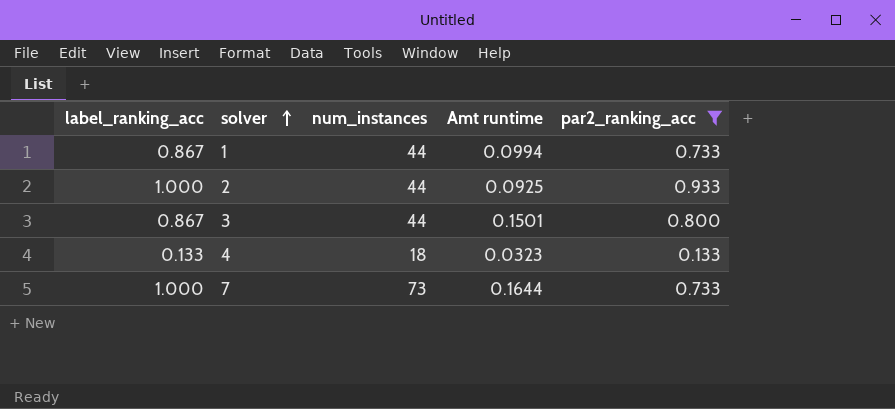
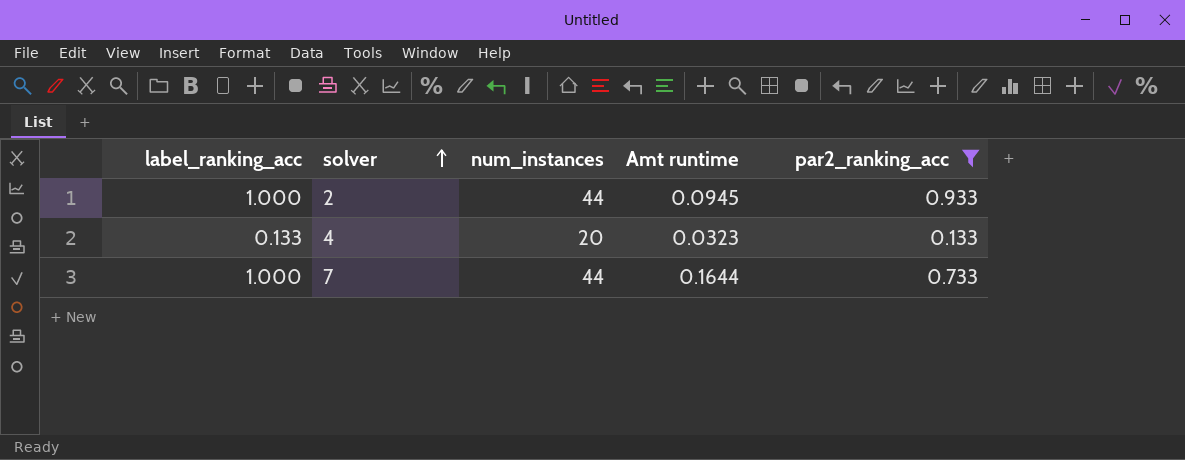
row 1: 0.867 | 44 | 0.0994 | 0.733 -> none
row 3: 0.867 | 44 | 0.1501 | 0.800 -> none
2 | Amt runtime: 0.0925 -> 0.0945
4 | num_instances: 18 -> 20
7 | num_instances: 73 -> 44

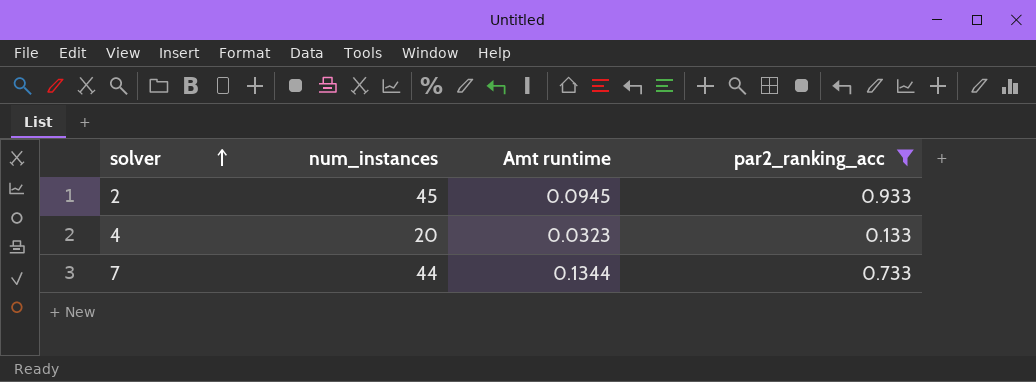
column label_ranking_acc | position: 1 -> none
2 | num_instances: 44 -> 45
7 | Amt runtime: 0.1644 -> 0.1344

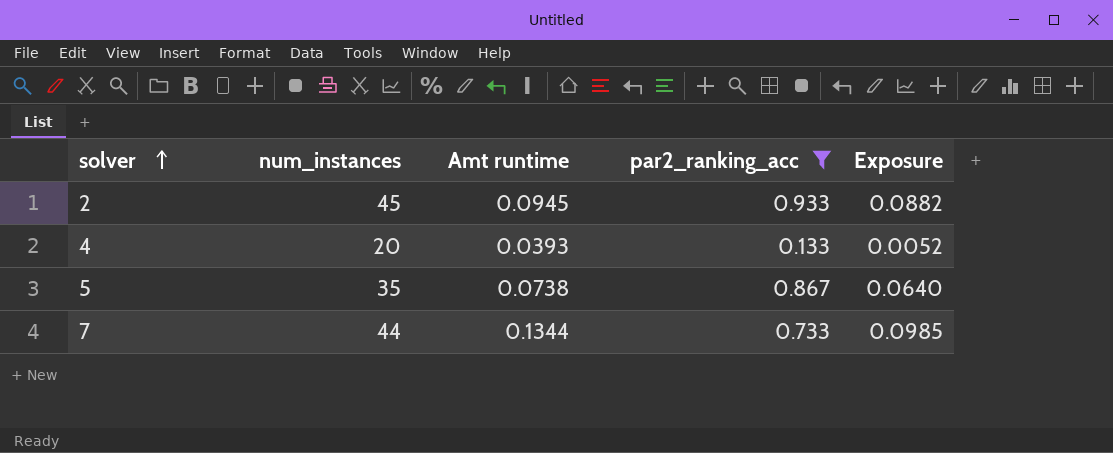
column Exposure | formula: none -> [Amt runtime] * [par2_ranking_acc]
4 | Amt runtime: 0.0323 -> 0.0393
row 5: none -> 35 | 0.0738 | 0.867 | 0.0640

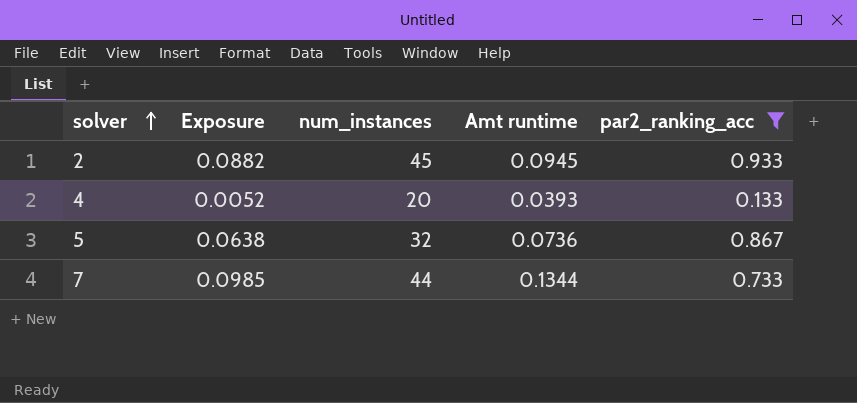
column Exposure | position: 5 -> 2
5 | Exposure: 0.0640 -> 0.0638
5 | num_instances: 35 -> 32
5 | Amt runtime: 0.0738 -> 0.0736

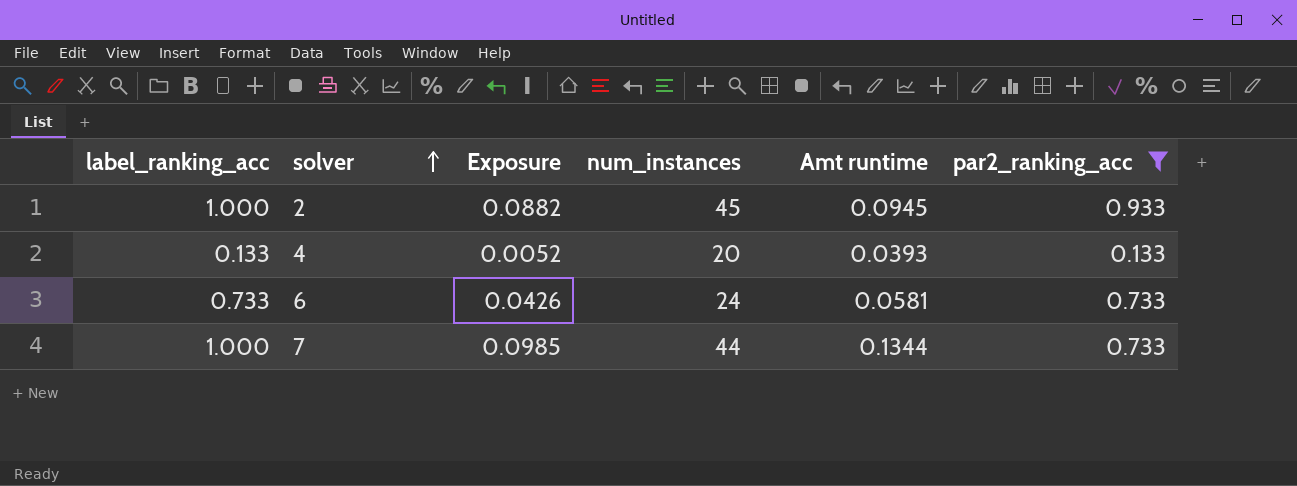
column label_ranking_acc | position: none -> 1
row 5: 0.0638 | 32 | 0.0736 | 0.867 -> none
row 6: none -> 0.733 | 0.0426 | 24 | 0.0581 | 0.733

